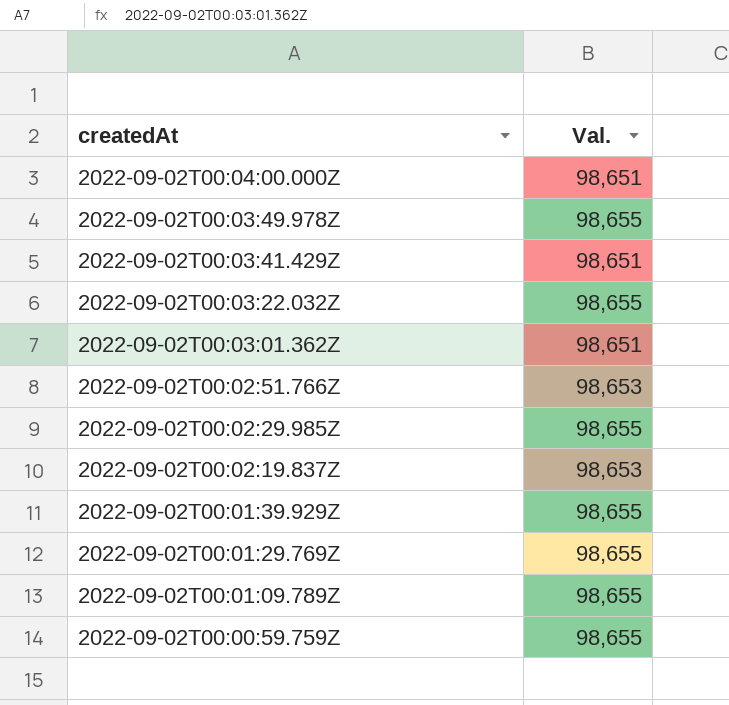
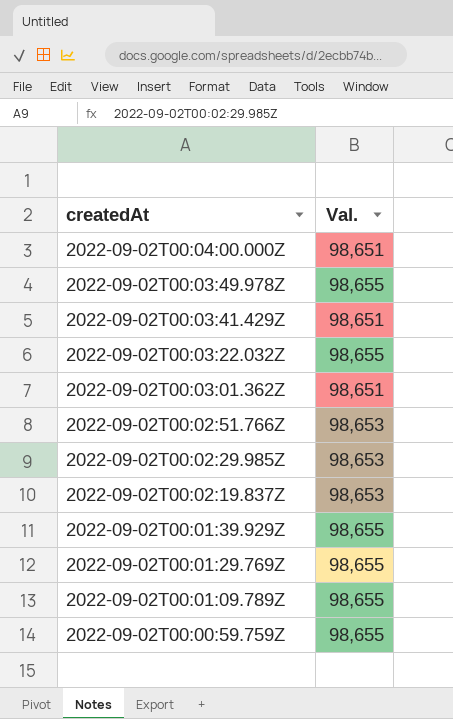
2022-09-02T00:02:29.985Z | Val.: 98,655 -> 98,653

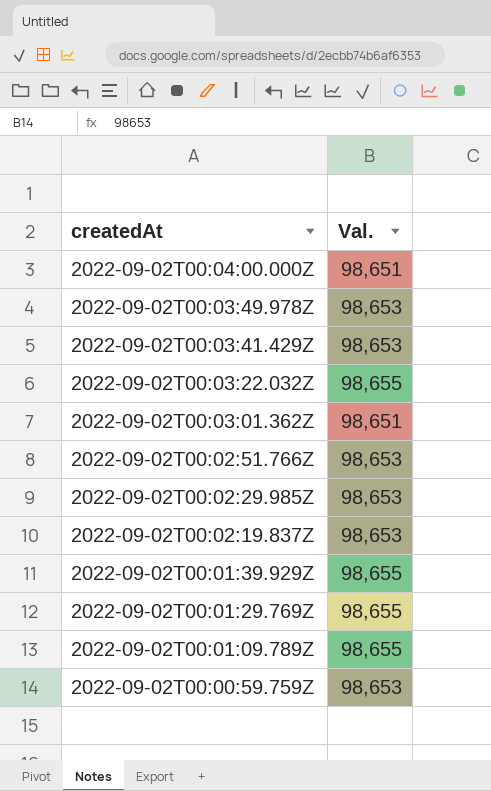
2022-09-02T00:03:49.978Z | Val.: 98,655 -> 98,653
2022-09-02T00:03:41.429Z | Val.: 98,651 -> 98,653
2022-09-02T00:00:59.759Z | Val.: 98,655 -> 98,653

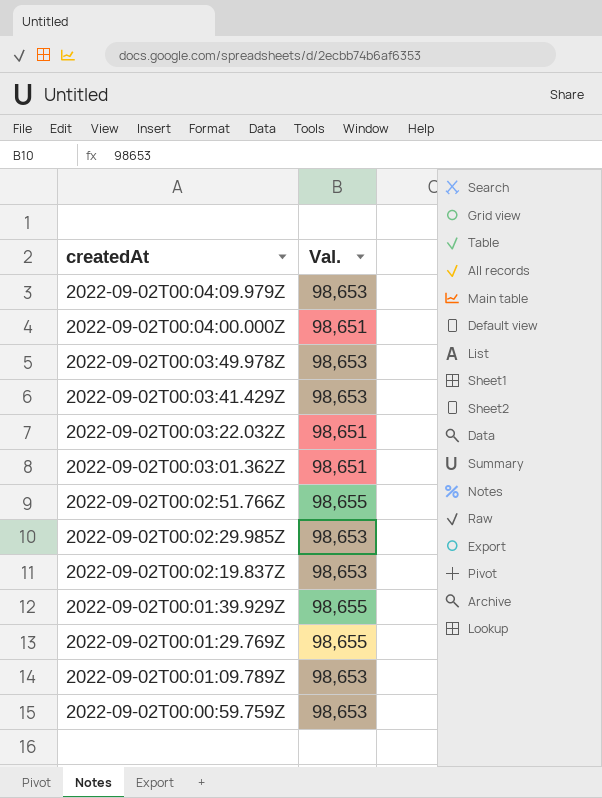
row 2022-09-02T00:04:09.979Z: none -> 98,653
2022-09-02T00:03:22.032Z | Val.: 98,655 -> 98,651
2022-09-02T00:02:51.766Z | Val.: 98,653 -> 98,655
2022-09-02T00:01:09.789Z | Val.: 98,655 -> 98,653

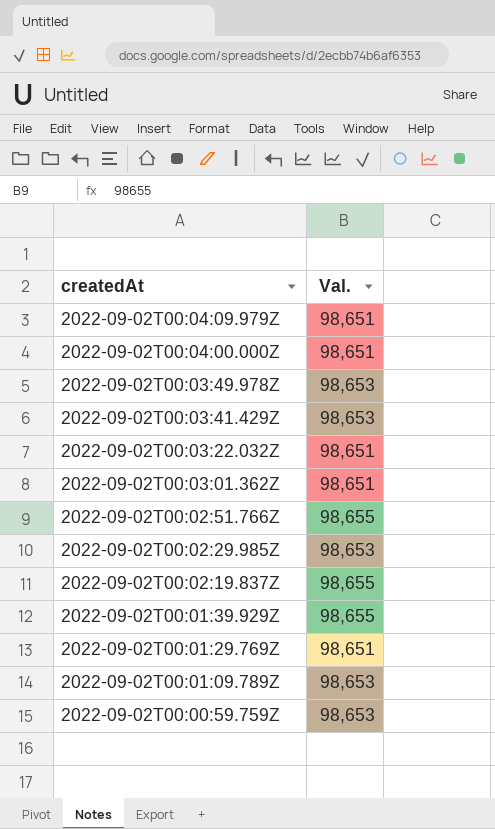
2022-09-02T00:04:09.979Z | Val.: 98,653 -> 98,651
2022-09-02T00:02:19.837Z | Val.: 98,653 -> 98,655
2022-09-02T00:01:29.769Z | Val.: 98,655 -> 98,651

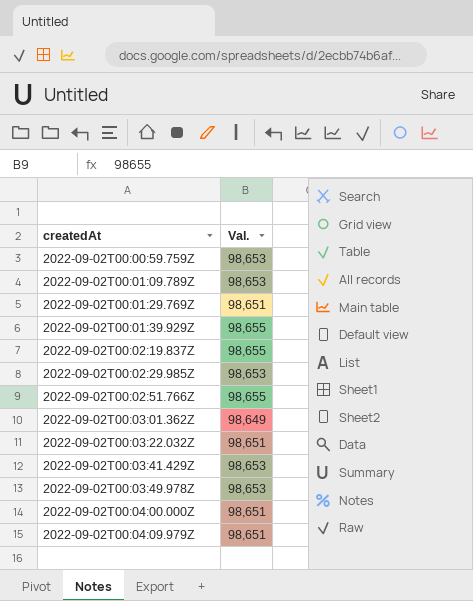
row order: createdAt descending -> createdAt ascending
2022-09-02T00:03:01.362Z | Val.: 98,651 -> 98,649

